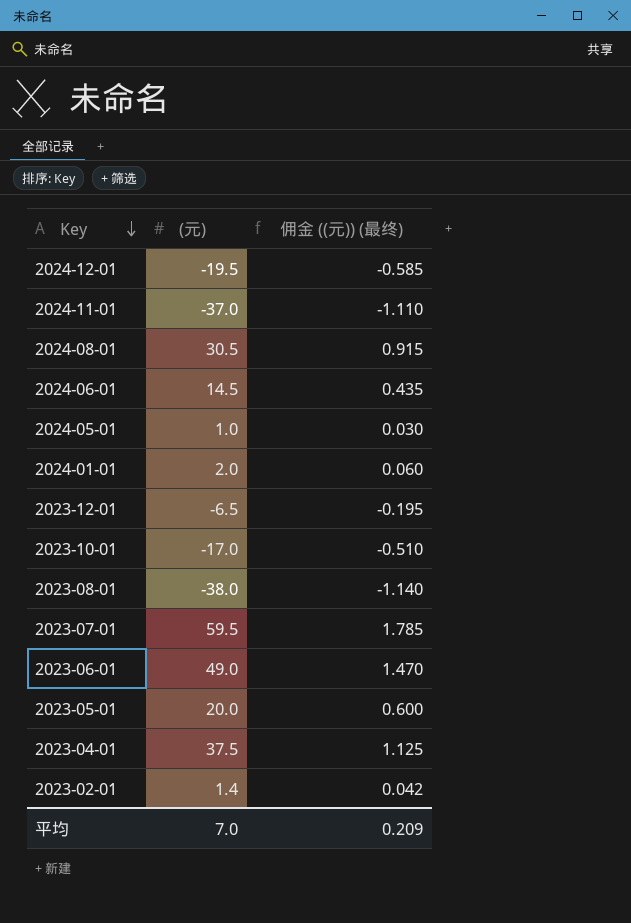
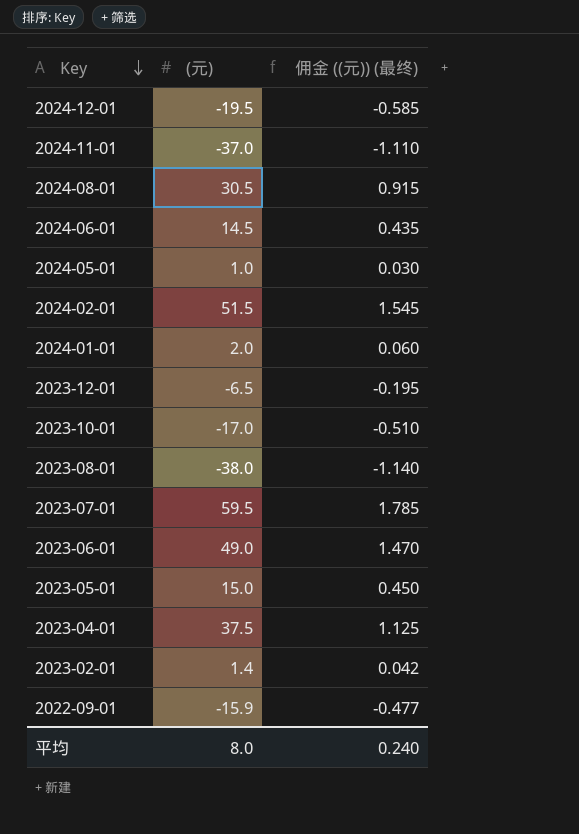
row 2024-02-01: none -> 51.5 | 1.545
2023-05-01 | (元): 20.0 -> 15.0
2023-05-01 | 佣金 ((元)) (最终): 0.600 -> 0.450
row 2022-09-01: none -> -15.9 | -0.477
平均 | (元): 7.0 -> 8.0
平均 | 佣金 ((元)) (最终): 0.209 -> 0.240

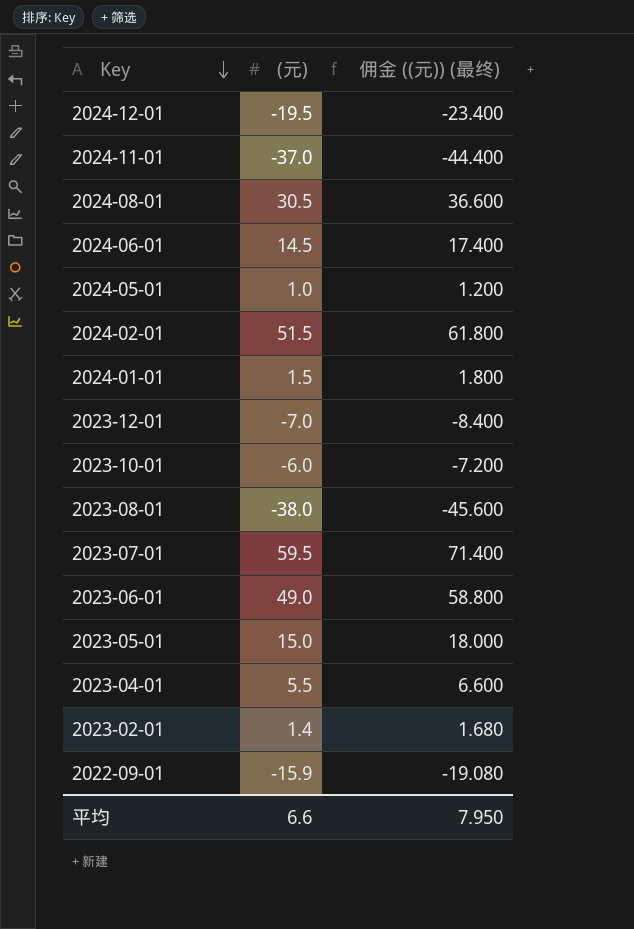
column 佣金 ((元)) (最终) | formula: [(元)] * 0.03 -> [(元)] * 1.2
2024-01-01 | (元): 2.0 -> 1.5
2023-12-01 | (元): -6.5 -> -7.0
2023-10-01 | (元): -17.0 -> -6.0
2023-04-01 | (元): 37.5 -> 5.5
平均 | (元): 8.0 -> 6.6
平均 | 佣金 ((元)) (最终): 0.240 -> 7.950

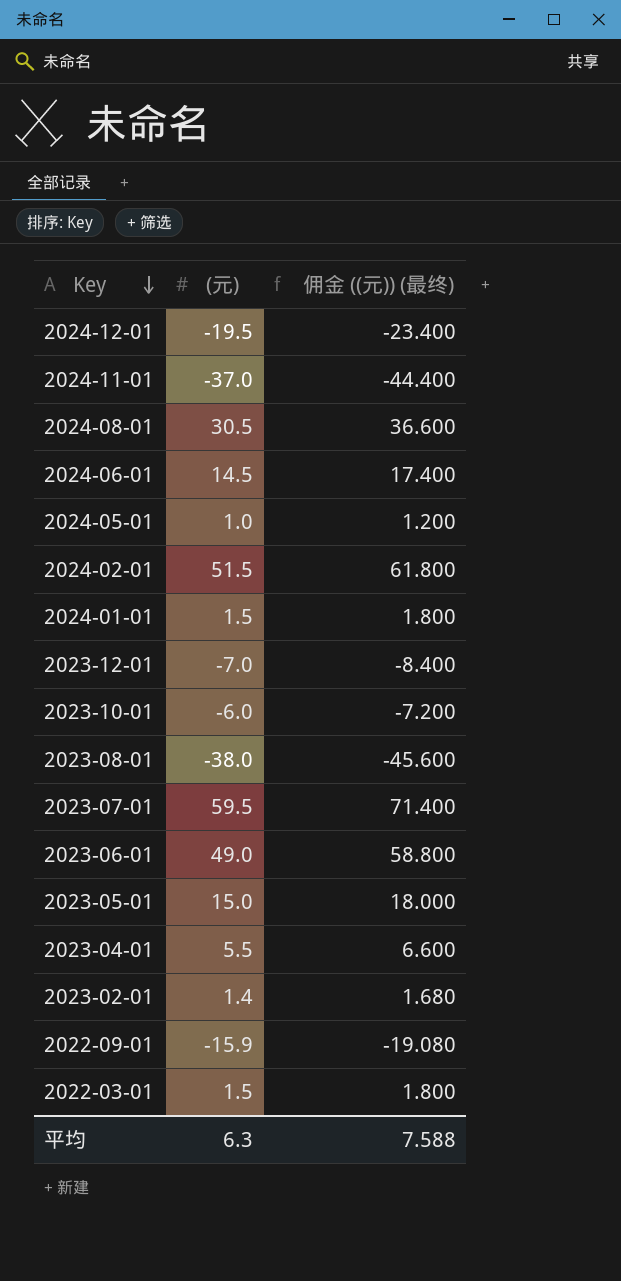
row 2022-03-01: none -> 1.5 | 1.800
平均 | (元): 6.6 -> 6.3
平均 | 佣金 ((元)) (最终): 7.950 -> 7.588

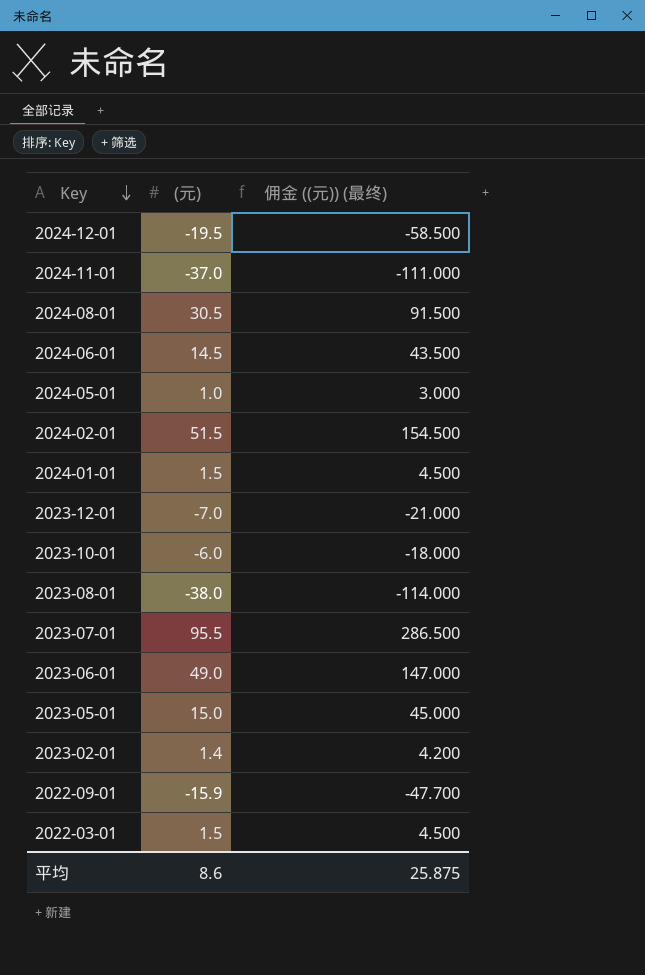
column 佣金 ((元)) (最终) | formula: [(元)] * 1.2 -> [(元)] * 3
row 2023-04-01: 5.5 | 6.600 -> none
2023-07-01 | (元): 59.5 -> 95.5
平均 | (元): 6.3 -> 8.6
平均 | 佣金 ((元)) (最终): 7.588 -> 25.875

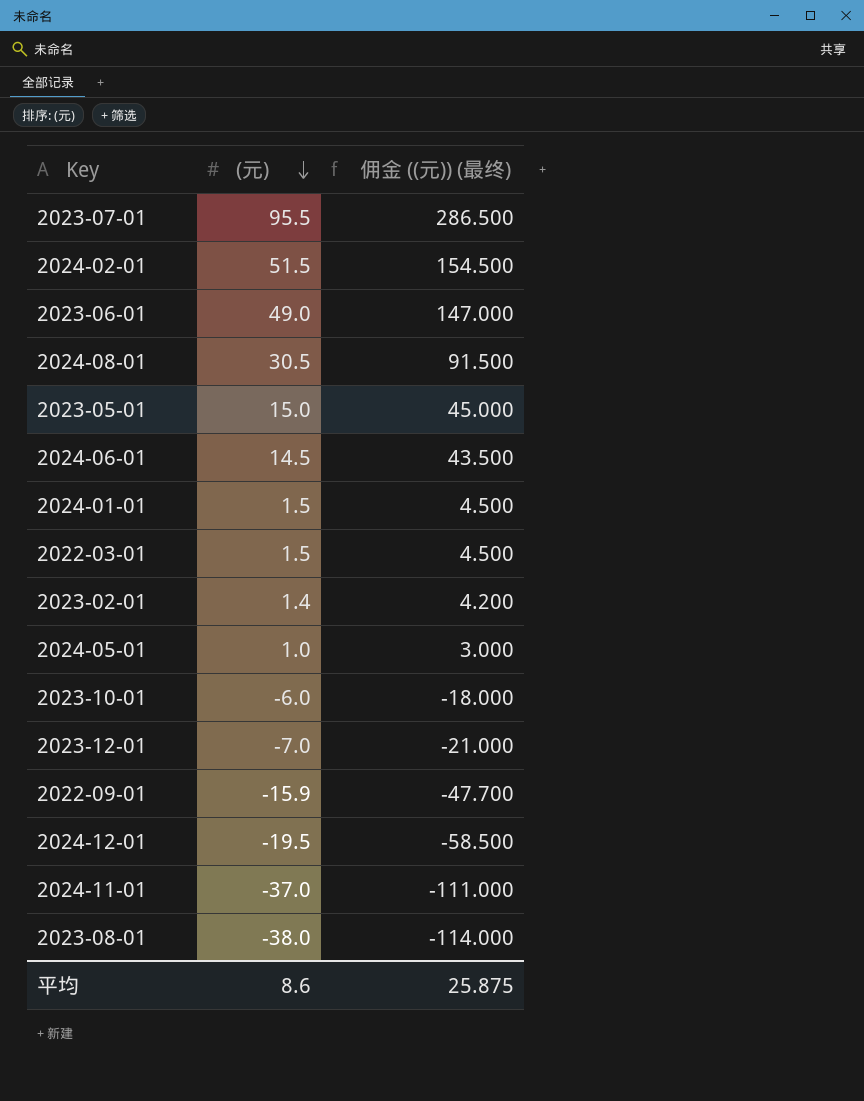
row order: Key descending -> (元) descending

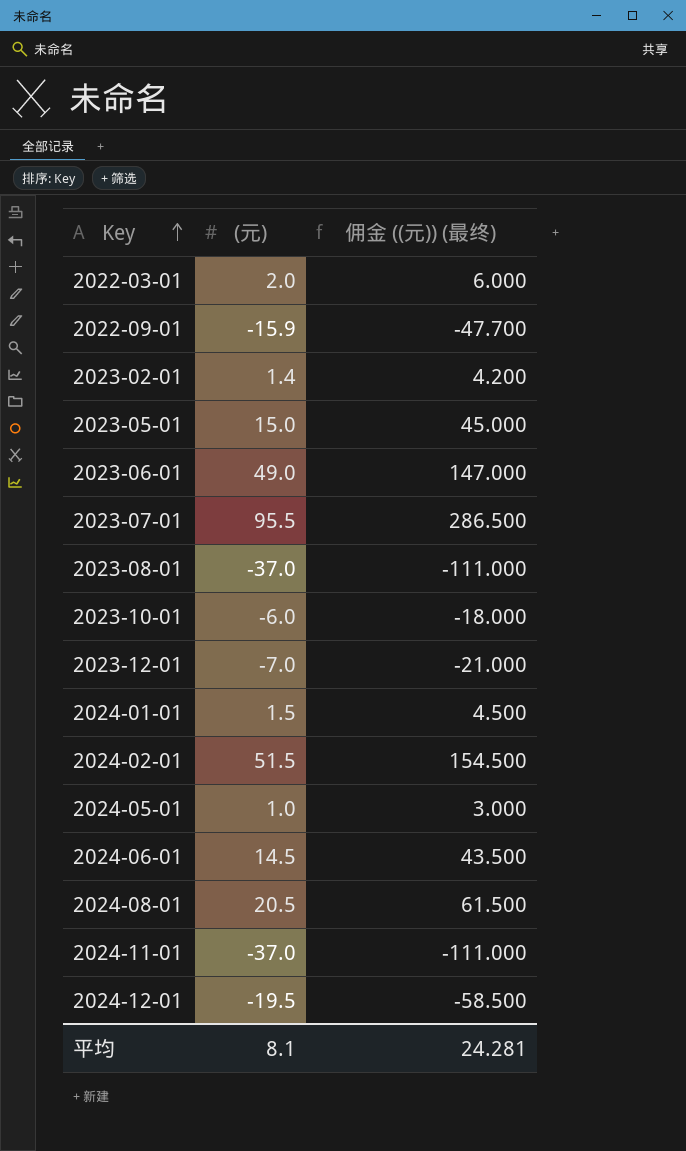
row order: (元) descending -> Key ascending
2022-03-01 | (元): 1.5 -> 2.0
2022-03-01 | 佣金 ((元)) (最终): 4.500 -> 6.000
2023-08-01 | (元): -38.0 -> -37.0
2023-08-01 | 佣金 ((元)) (最终): -114.000 -> -111.000
2024-08-01 | (元): 30.5 -> 20.5
2024-08-01 | 佣金 ((元)) (最终): 91.500 -> 61.500
平均 | (元): 8.6 -> 8.1
平均 | 佣金 ((元)) (最终): 25.875 -> 24.281

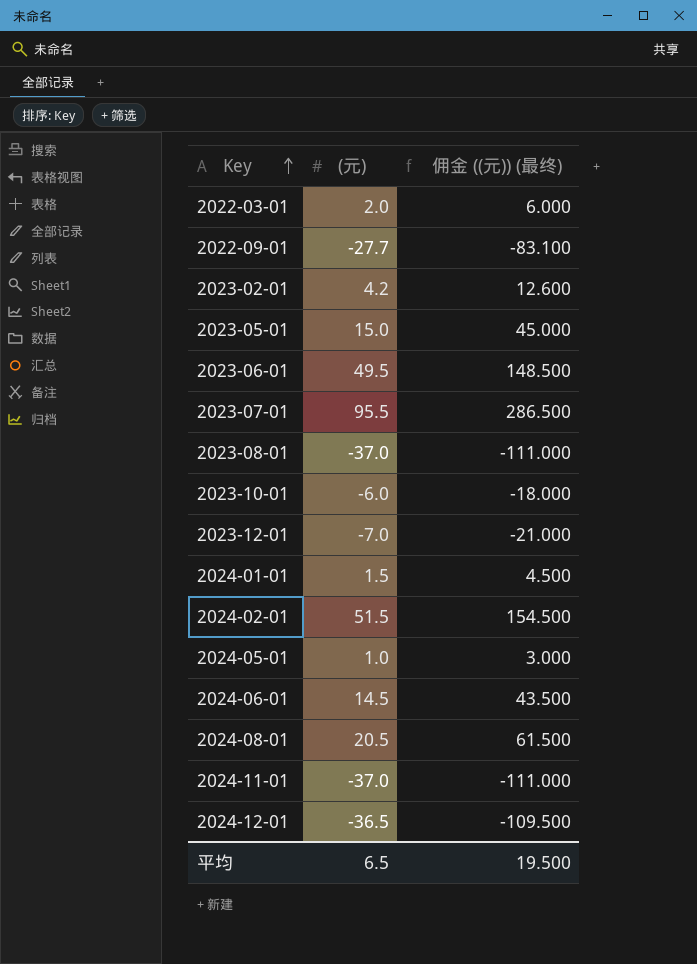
2022-09-01 | (元): -15.9 -> -27.7
2022-09-01 | 佣金 ((元)) (最终): -47.700 -> -83.100
2023-02-01 | (元): 1.4 -> 4.2
2023-02-01 | 佣金 ((元)) (最终): 4.200 -> 12.600
2023-06-01 | (元): 49.0 -> 49.5
2023-06-01 | 佣金 ((元)) (最终): 147.000 -> 148.500
2024-12-01 | (元): -19.5 -> -36.5
2024-12-01 | 佣金 ((元)) (最终): -58.500 -> -109.500
平均 | (元): 8.1 -> 6.5
平均 | 佣金 ((元)) (最终): 24.281 -> 19.500

